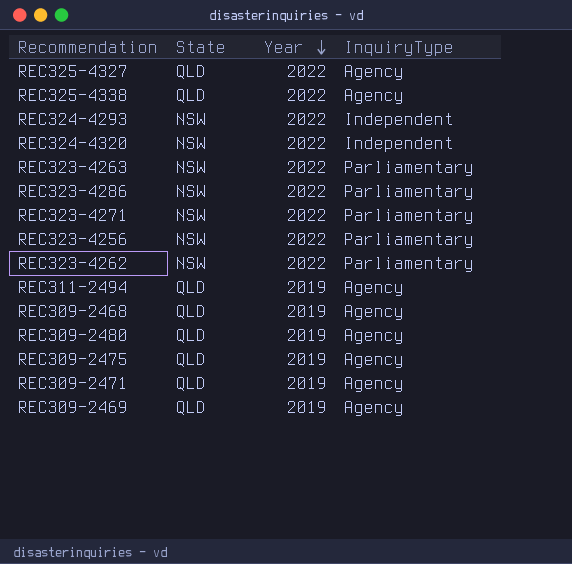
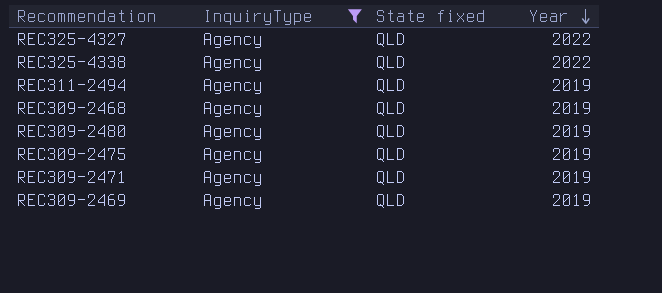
filter: none -> InquiryType = Agency
column InquiryType | position: 4 -> 2
column name: State -> State fixed

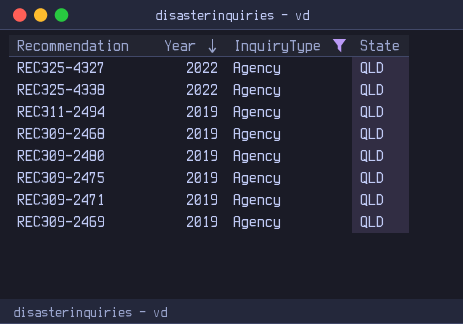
column Year | position: 4 -> 2
column name: State fixed -> State

